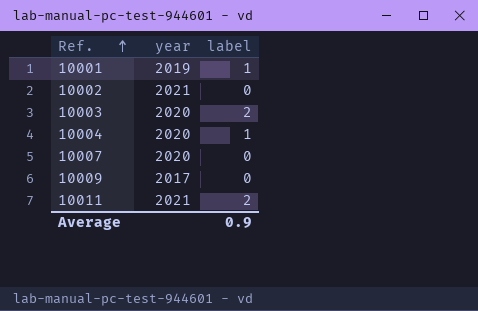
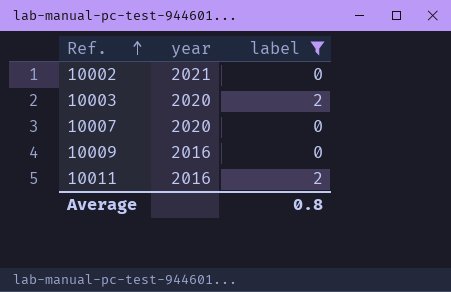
filter: none -> label != 1
10009 | year: 2017 -> 2016
10011 | year: 2021 -> 2016
Average | label: 0.9 -> 0.8

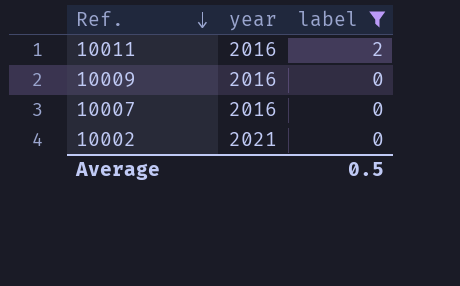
row order: Ref. ascending -> Ref. descending
row 10003: 2020 | 2 -> none
10007 | year: 2020 -> 2016
Average | label: 0.8 -> 0.5

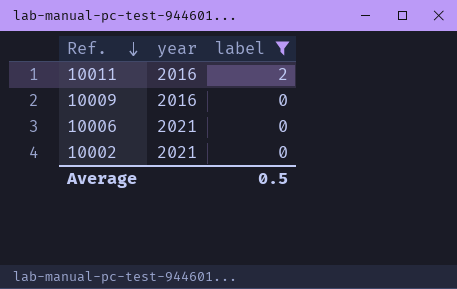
row 10007: 2016 | 0 -> none
row 10006: none -> 2021 | 0

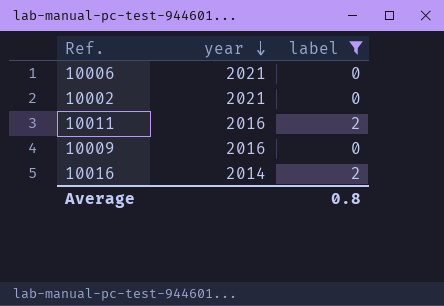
row order: Ref. descending -> year descending
row 10016: none -> 2014 | 2
Average | label: 0.5 -> 0.8

